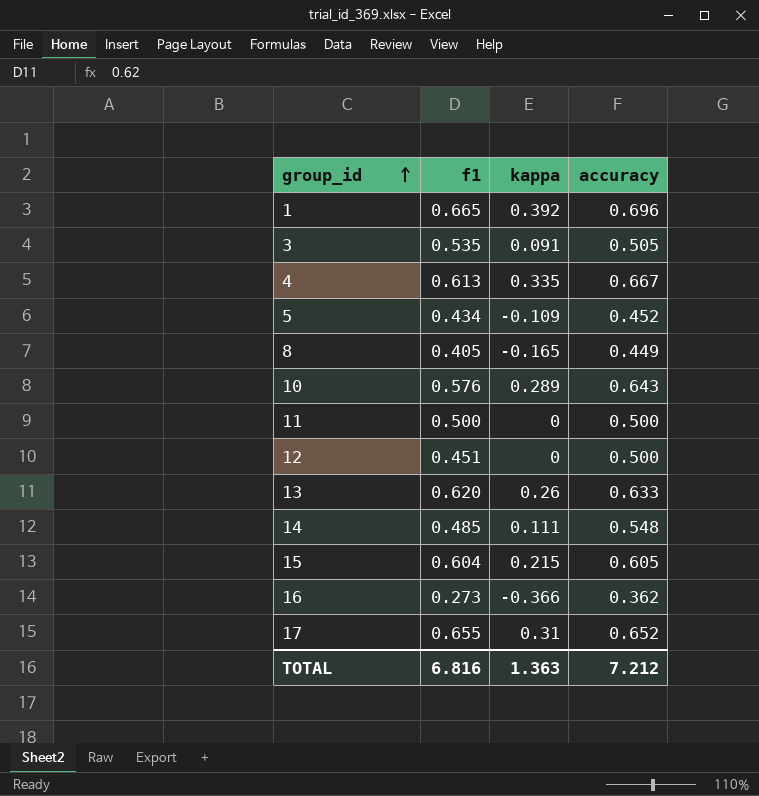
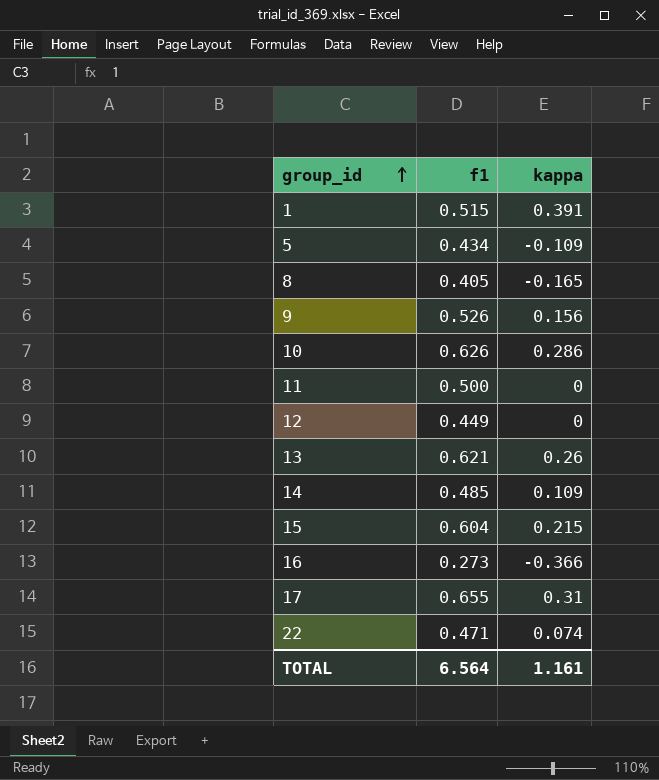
column accuracy | position: 4 -> none
row 3: 0.535 | 0.091 | 0.505 -> none
row 4: 0.613 | 0.335 | 0.667 -> none
1 | f1: 0.665 -> 0.515
1 | kappa: 0.392 -> 0.391
row 9: none -> 0.526 | 0.156
10 | f1: 0.576 -> 0.626
10 | kappa: 0.289 -> 0.286
12 | f1: 0.451 -> 0.449
13 | f1: 0.620 -> 0.621
14 | kappa: 0.111 -> 0.109
row 22: none -> 0.471 | 0.074
TOTAL | f1: 6.816 -> 6.564
TOTAL | kappa: 1.363 -> 1.161

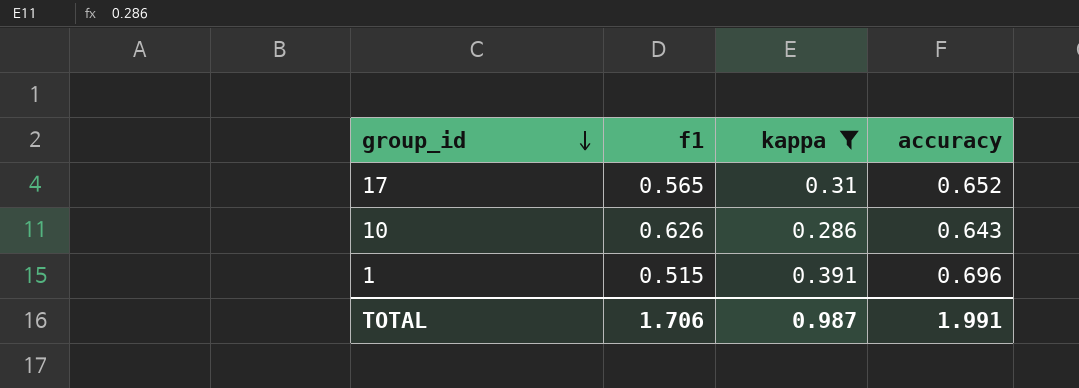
filter: none -> kappa >= 0.286
row order: group_id ascending -> group_id descending
column accuracy | position: none -> 4
17 | f1: 0.655 -> 0.565
TOTAL | f1: 6.564 -> 1.706
TOTAL | kappa: 1.161 -> 0.987

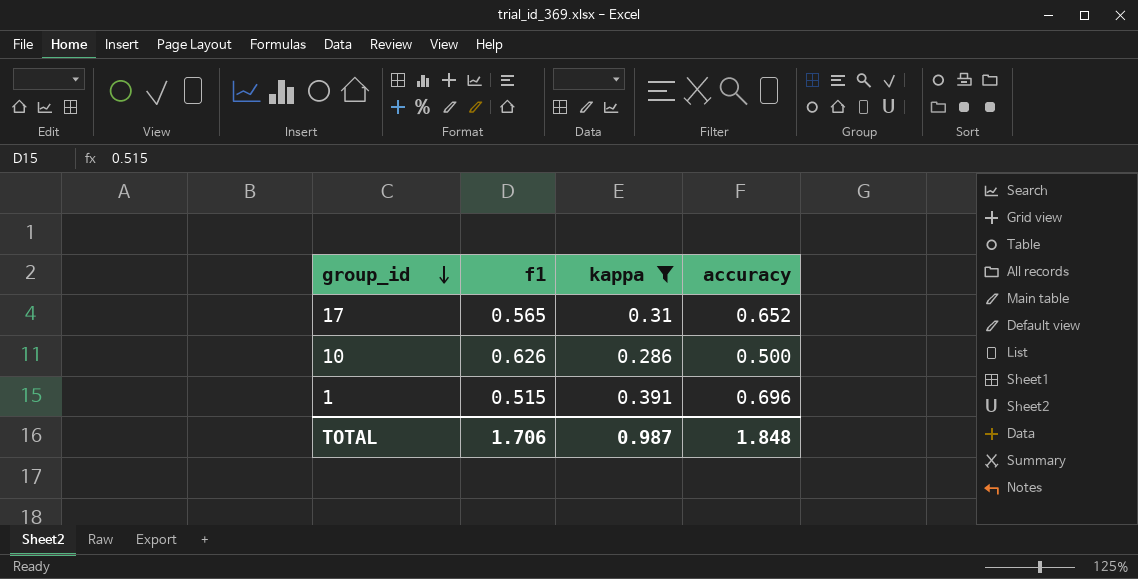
10 | accuracy: 0.643 -> 0.500
TOTAL | accuracy: 1.991 -> 1.848

